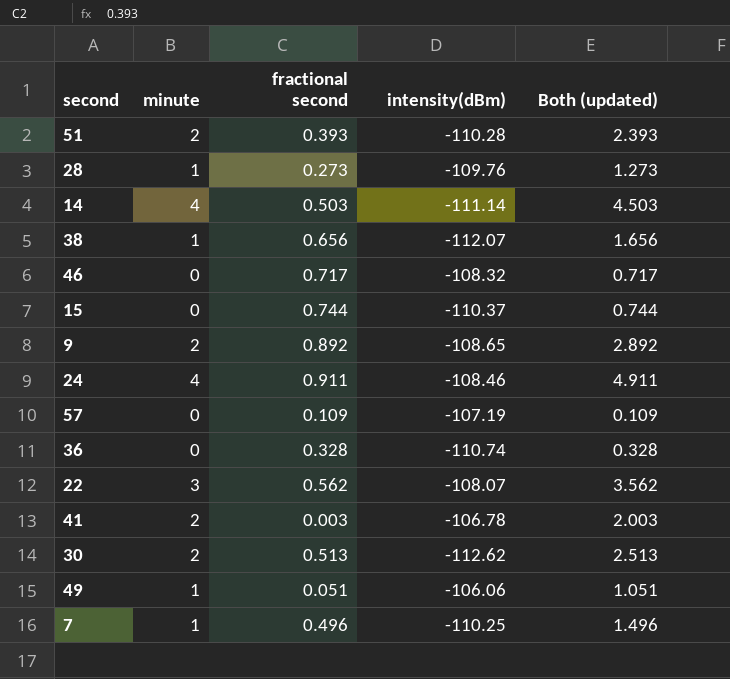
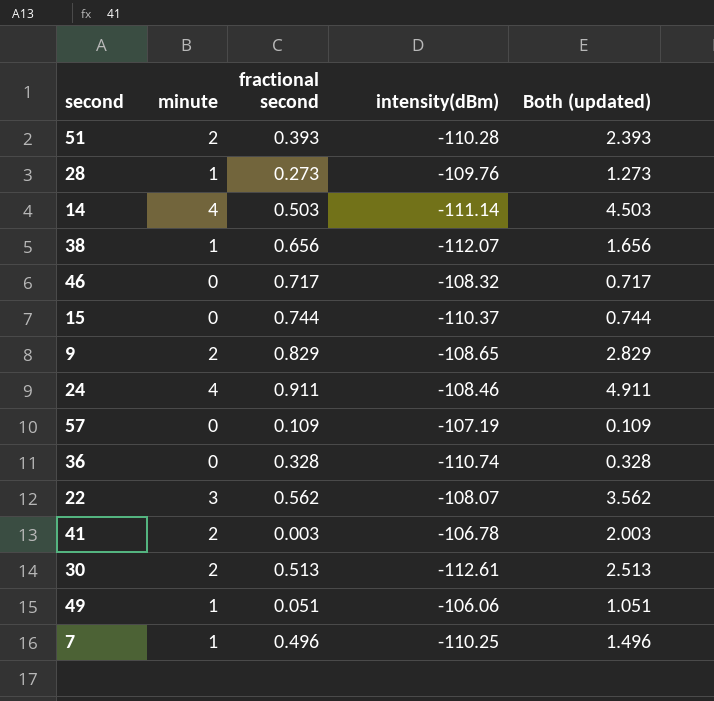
9 | fractional second: 0.892 -> 0.829
9 | Both (updated): 2.892 -> 2.829
30 | intensity(dBm): -112.62 -> -112.61

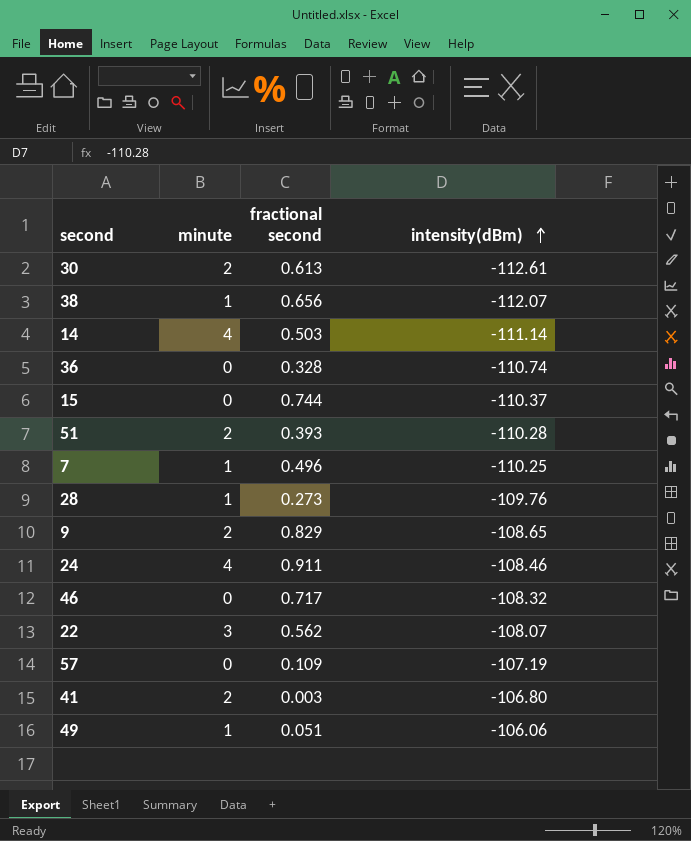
row order: none -> intensity(dBm) ascending
column Both (updated) | formula: [minute] + [fractional second] -> none
30 | fractional second: 0.513 -> 0.613
41 | intensity(dBm): -106.78 -> -106.80

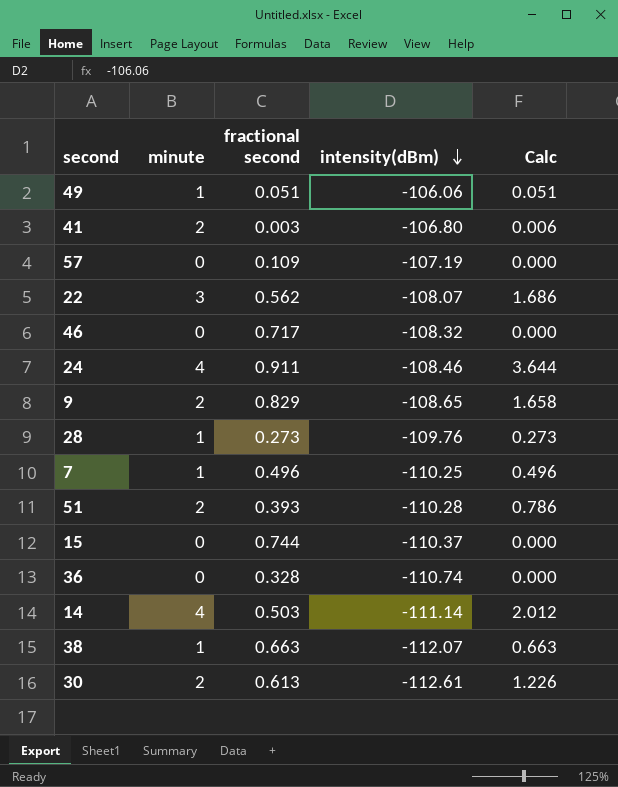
row order: intensity(dBm) ascending -> intensity(dBm) descending
column Calc | formula: none -> [minute] * [fractional second]
38 | fractional second: 0.656 -> 0.663

